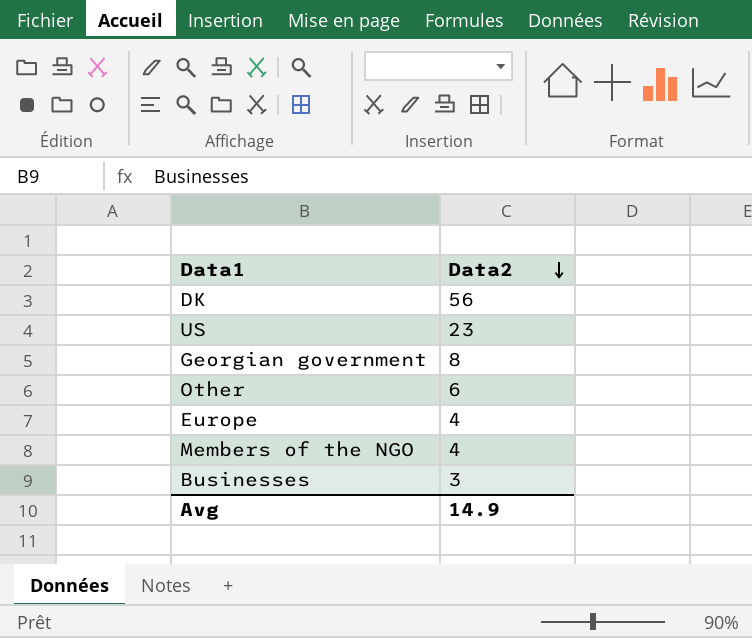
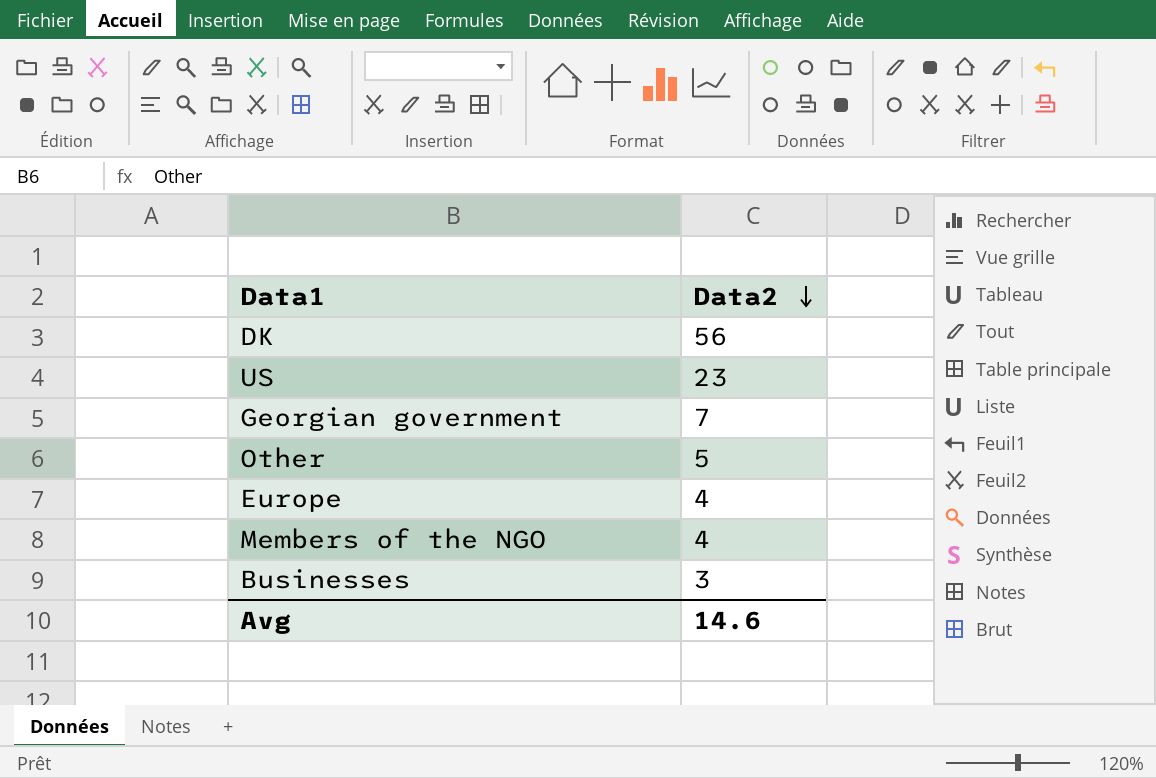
Georgian government | Data2: 8 -> 7
Other | Data2: 6 -> 5
Avg | Data2: 14.9 -> 14.6

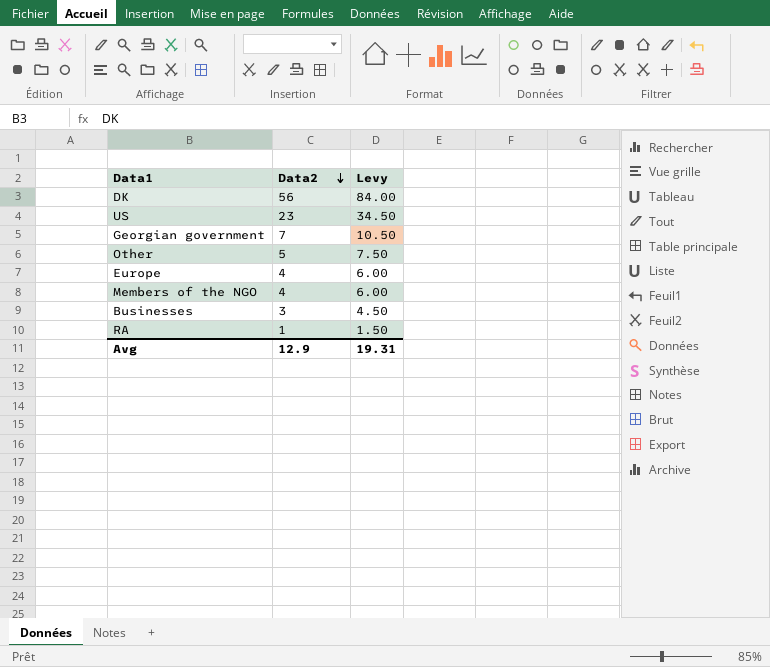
column Levy | formula: none -> [Data2] * 1.5
row RA: none -> 1 | 1.50
Avg | Data2: 14.6 -> 12.9

